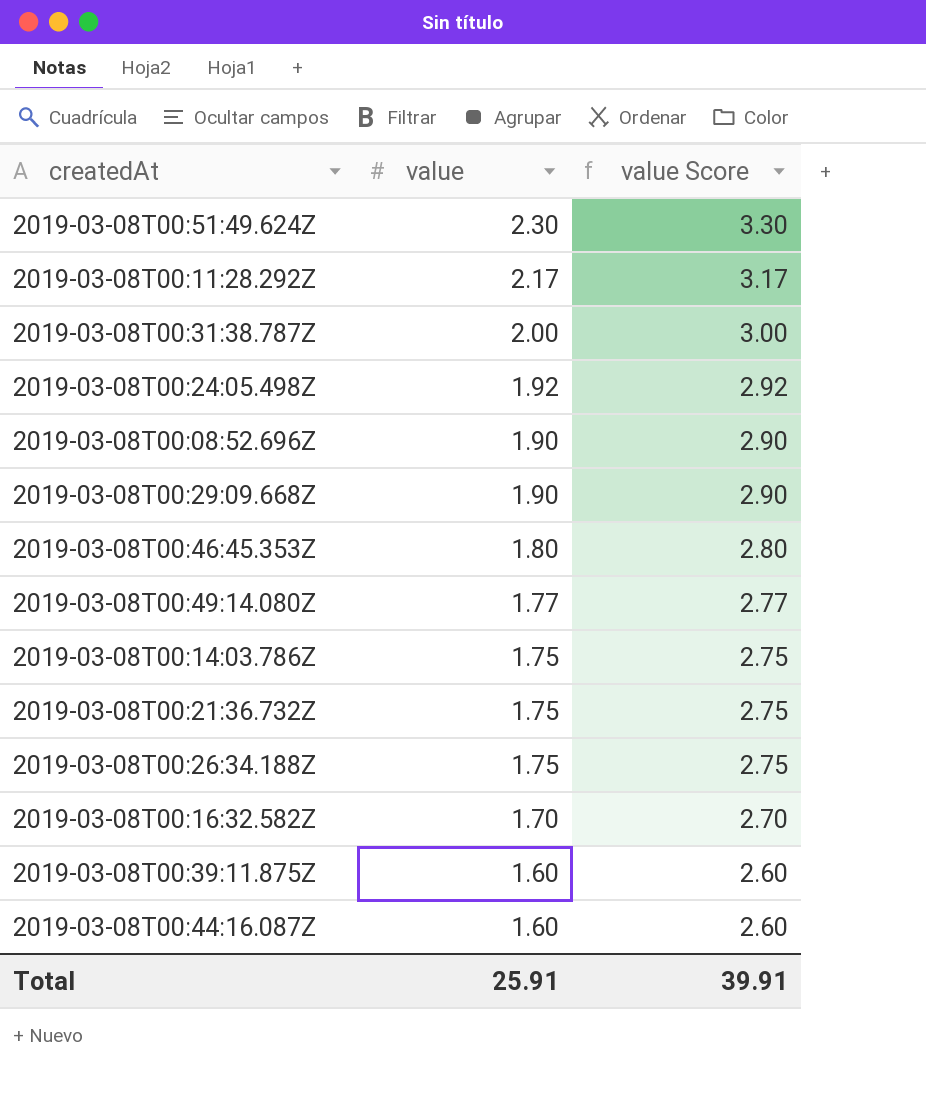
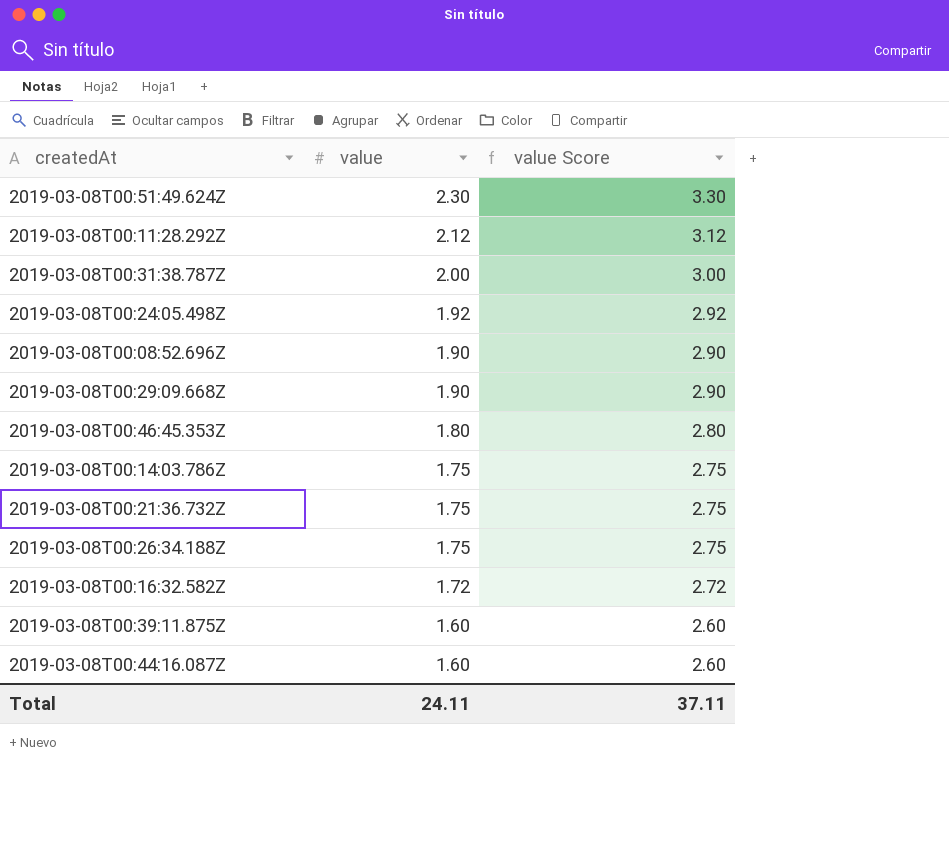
row 2019-03-08T00:49:14.080Z: 1.77 | 2.77 -> none
2019-03-08T00:11:28.292Z | value: 2.17 -> 2.12
2019-03-08T00:11:28.292Z | value Score: 3.17 -> 3.12
2019-03-08T00:16:32.582Z | value: 1.70 -> 1.72
2019-03-08T00:16:32.582Z | value Score: 2.70 -> 2.72
Total | value: 25.91 -> 24.11
Total | value Score: 39.91 -> 37.11

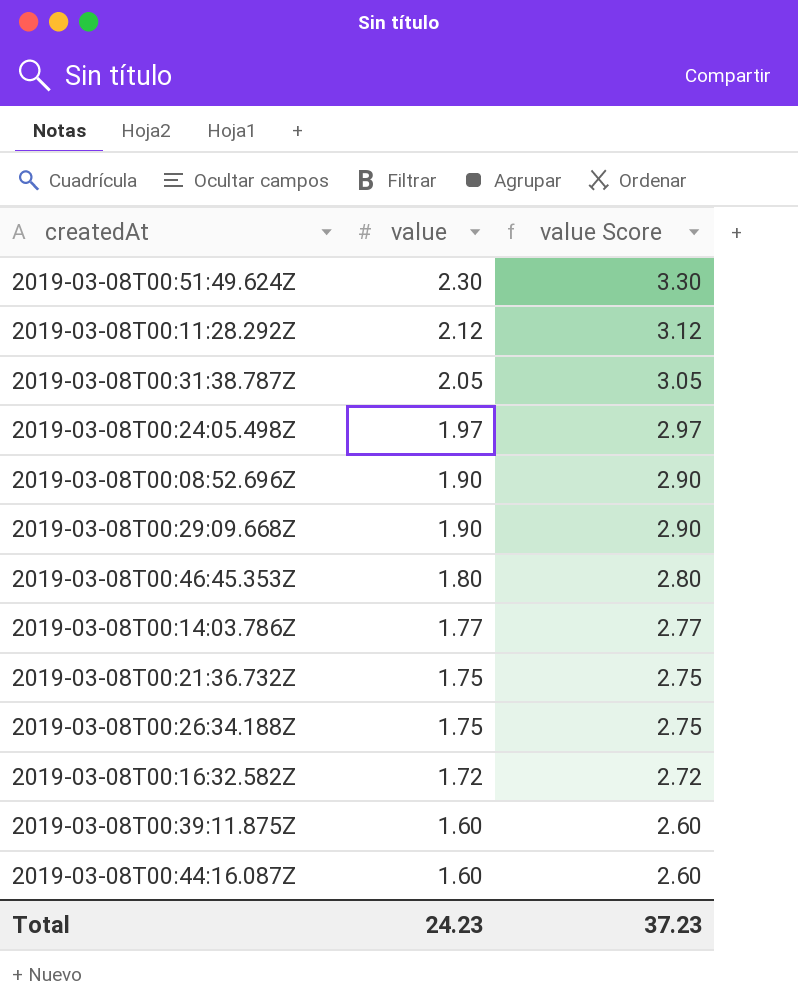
2019-03-08T00:31:38.787Z | value: 2.00 -> 2.05
2019-03-08T00:31:38.787Z | value Score: 3.00 -> 3.05
2019-03-08T00:24:05.498Z | value: 1.92 -> 1.97
2019-03-08T00:24:05.498Z | value Score: 2.92 -> 2.97
2019-03-08T00:14:03.786Z | value: 1.75 -> 1.77
2019-03-08T00:14:03.786Z | value Score: 2.75 -> 2.77
Total | value: 24.11 -> 24.23
Total | value Score: 37.11 -> 37.23

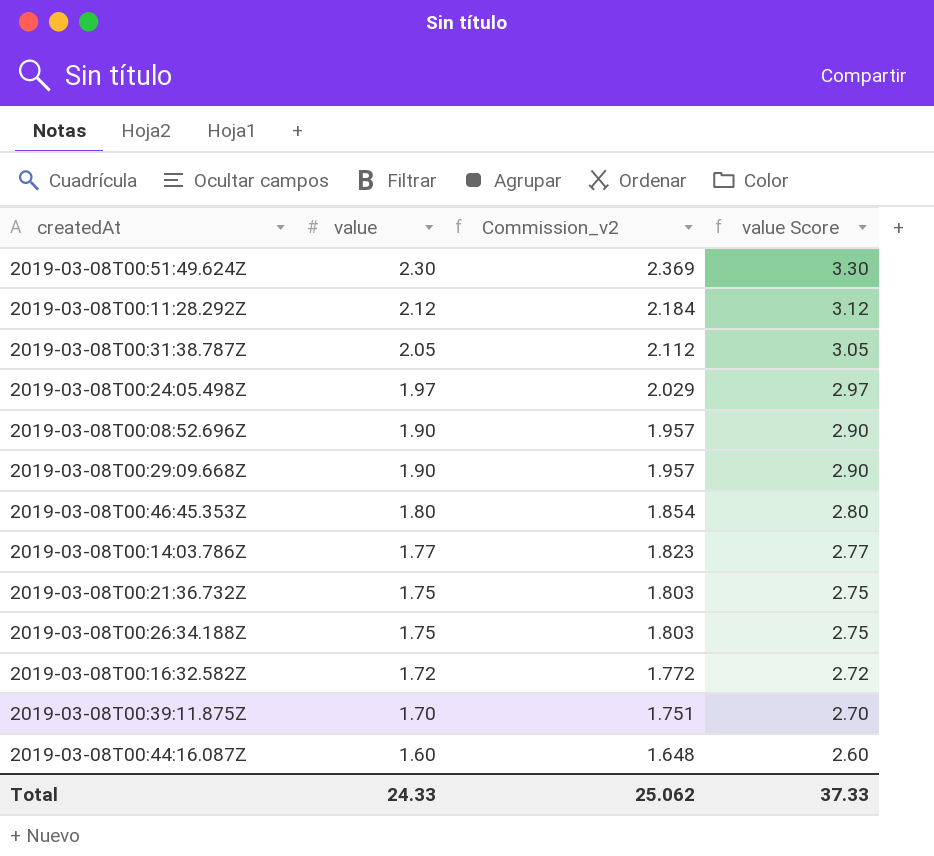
column Commission_v2 | formula: none -> [value] * 1.03
2019-03-08T00:39:11.875Z | value: 1.60 -> 1.70
2019-03-08T00:39:11.875Z | value Score: 2.60 -> 2.70
Total | value: 24.23 -> 24.33
Total | value Score: 37.23 -> 37.33

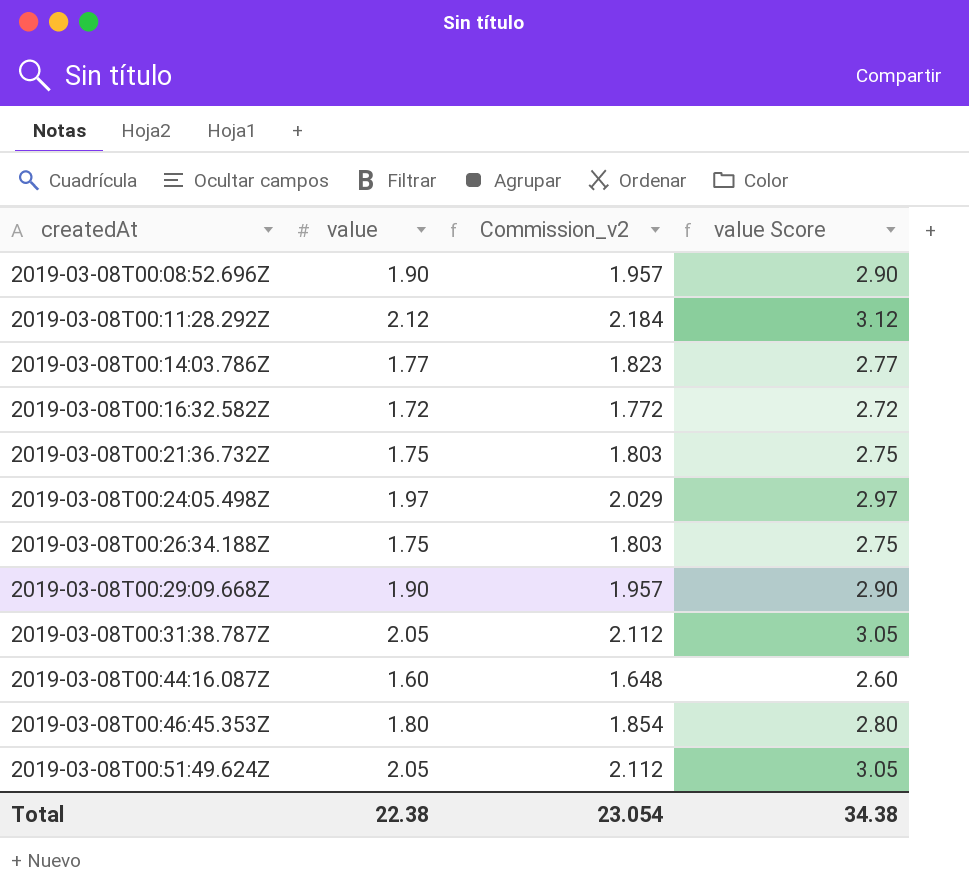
row order: value descending -> createdAt ascending
row 2019-03-08T00:39:11.875Z: 1.70 | 1.751 | 2.70 -> none
2019-03-08T00:51:49.624Z | value: 2.30 -> 2.05
2019-03-08T00:51:49.624Z | Commission_v2: 2.369 -> 2.112
2019-03-08T00:51:49.624Z | value Score: 3.30 -> 3.05
Total | value: 24.33 -> 22.38
Total | Commission_v2: 25.062 -> 23.054
Total | value Score: 37.33 -> 34.38

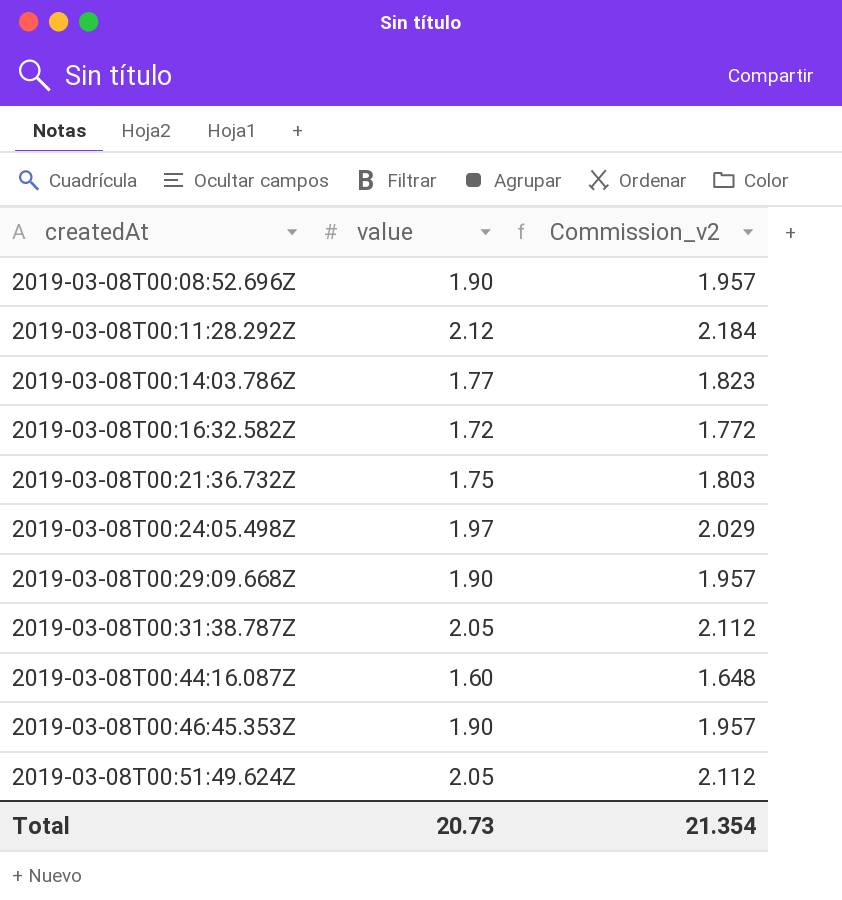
column value Score | formula: [value] + 1 -> none
row 2019-03-08T00:26:34.188Z: 1.75 | 1.803 | 2.75 -> none
2019-03-08T00:46:45.353Z | value: 1.80 -> 1.90
2019-03-08T00:46:45.353Z | Commission_v2: 1.854 -> 1.957
Total | value: 22.38 -> 20.73
Total | Commission_v2: 23.054 -> 21.354

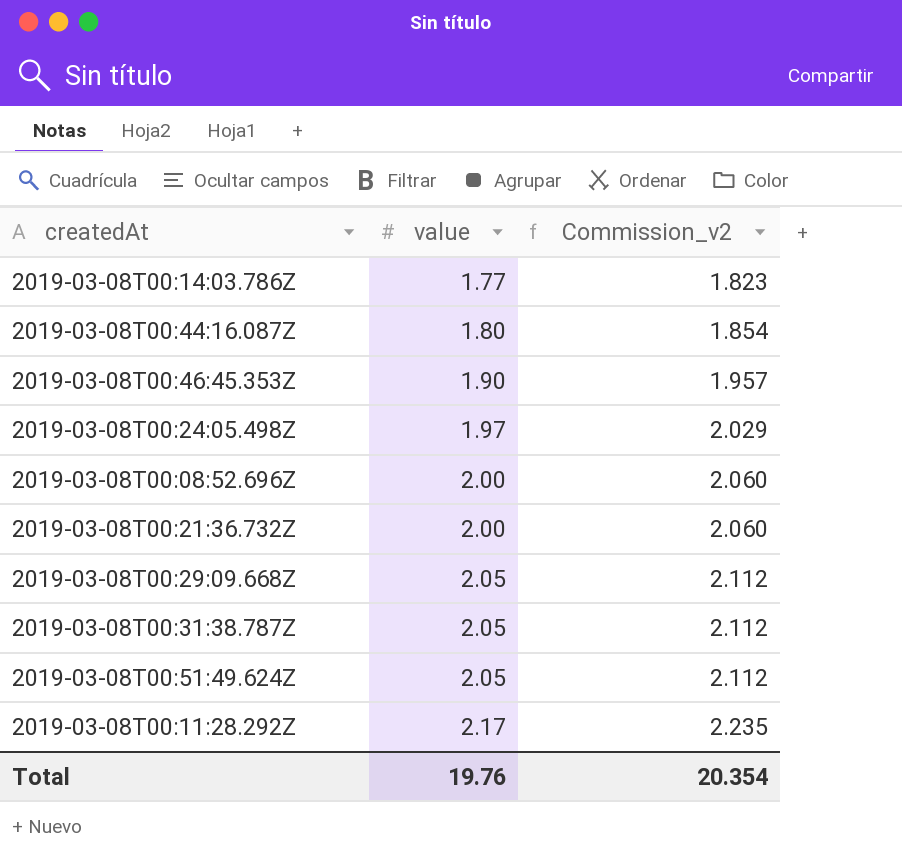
row order: createdAt ascending -> value ascending
row 2019-03-08T00:16:32.582Z: 1.72 | 1.772 -> none
2019-03-08T00:44:16.087Z | value: 1.60 -> 1.80
2019-03-08T00:44:16.087Z | Commission_v2: 1.648 -> 1.854
2019-03-08T00:08:52.696Z | value: 1.90 -> 2.00
2019-03-08T00:08:52.696Z | Commission_v2: 1.957 -> 2.060
2019-03-08T00:21:36.732Z | value: 1.75 -> 2.00
2019-03-08T00:21:36.732Z | Commission_v2: 1.803 -> 2.060
2019-03-08T00:29:09.668Z | value: 1.90 -> 2.05
2019-03-08T00:29:09.668Z | Commission_v2: 1.957 -> 2.112
2019-03-08T00:11:28.292Z | value: 2.12 -> 2.17
2019-03-08T00:11:28.292Z | Commission_v2: 2.184 -> 2.235
Total | value: 20.73 -> 19.76
Total | Commission_v2: 21.354 -> 20.354

